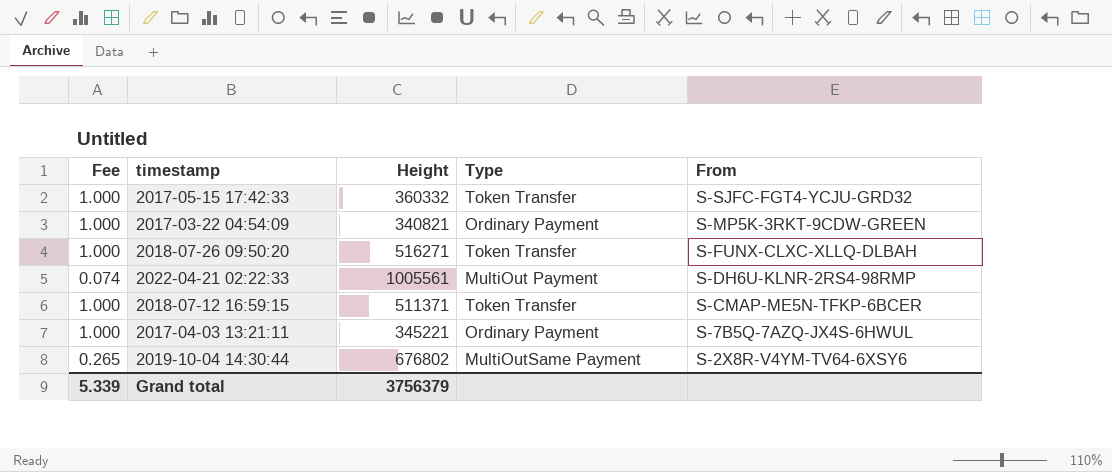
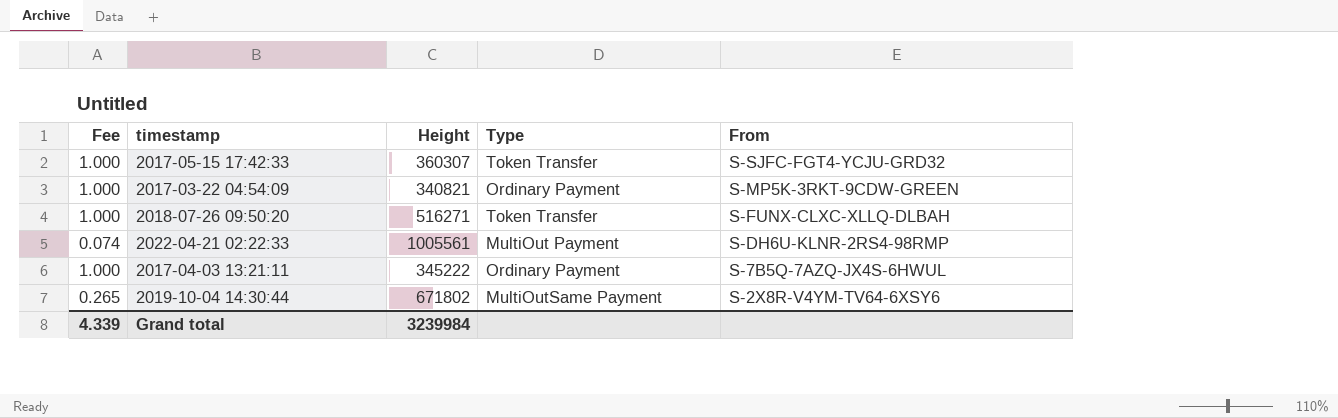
row 2018-07-12 16:59:15: 1.000 | 511371 | Token Transfer | S-CMAP-ME5N-TFKP-6BCER -> none
2017-05-15 17:42:33 | Height: 360332 -> 360307
2017-04-03 13:21:11 | Height: 345221 -> 345222
2019-10-04 14:30:44 | Height: 676802 -> 671802
Grand total | Fee: 5.339 -> 4.339
Grand total | Height: 3756379 -> 3239984

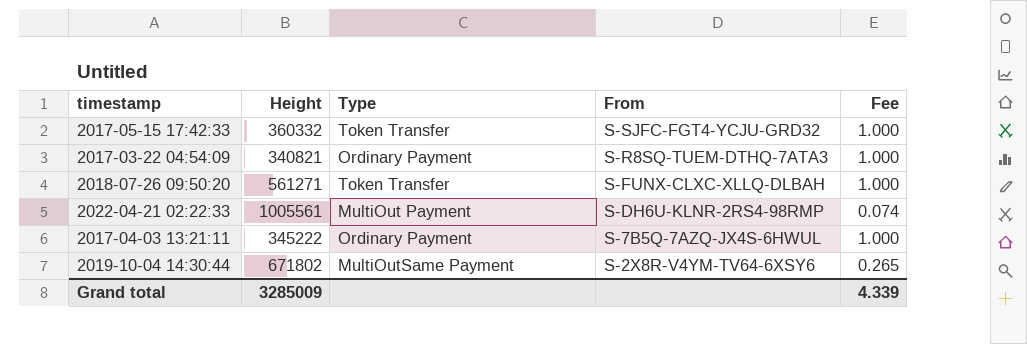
column Fee | position: 1 -> 5
2017-05-15 17:42:33 | Height: 360307 -> 360332
2017-03-22 04:54:09 | From: S-MP5K-3RKT-9CDW-GREEN -> S-R8SQ-TUEM-DTHQ-7ATA3
2018-07-26 09:50:20 | Height: 516271 -> 561271
Grand total | Height: 3239984 -> 3285009

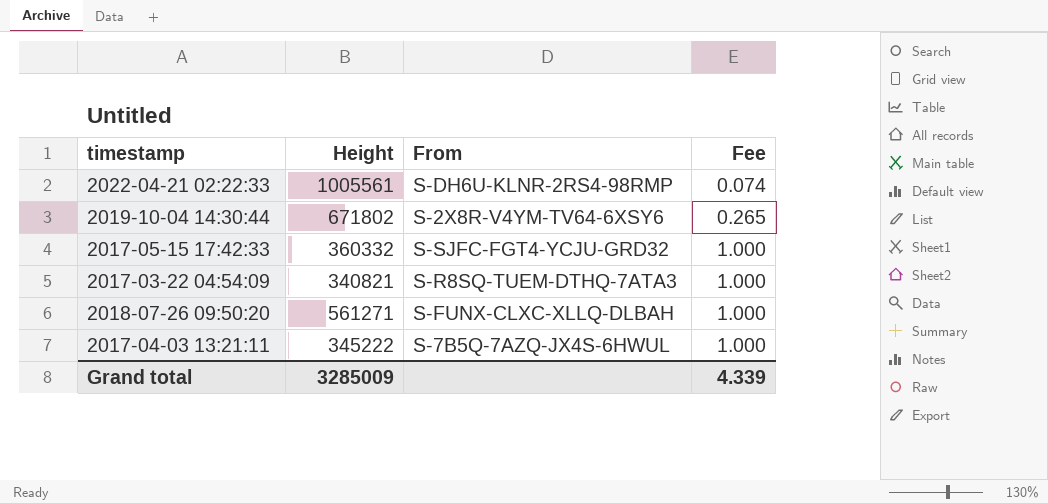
row order: From descending -> Fee ascending
column Type | position: 3 -> none

